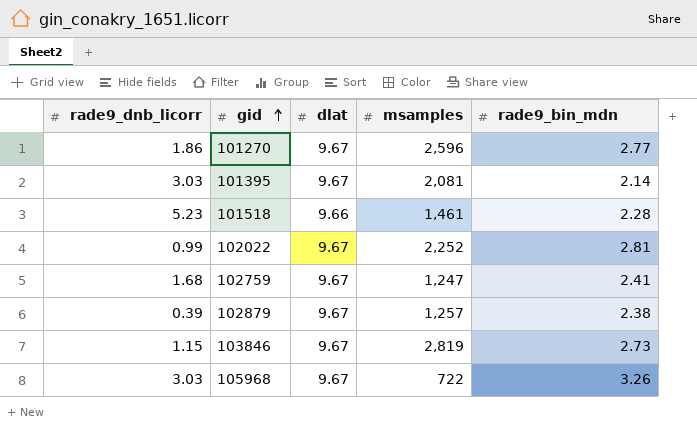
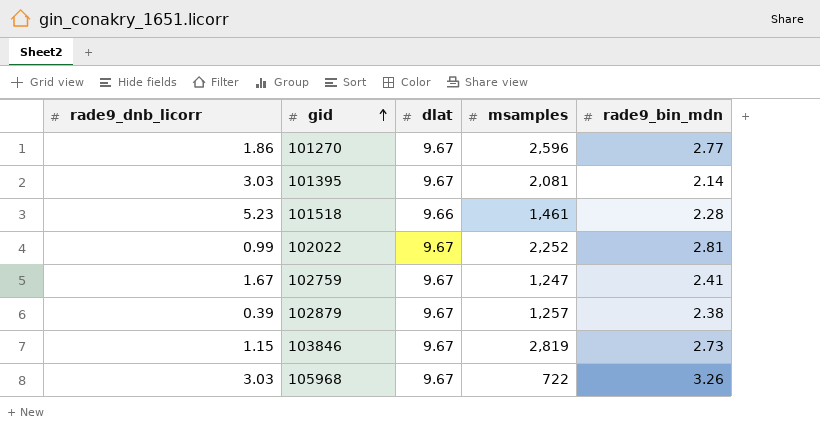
102759 | rade9_dnb_licorr: 1.68 -> 1.67

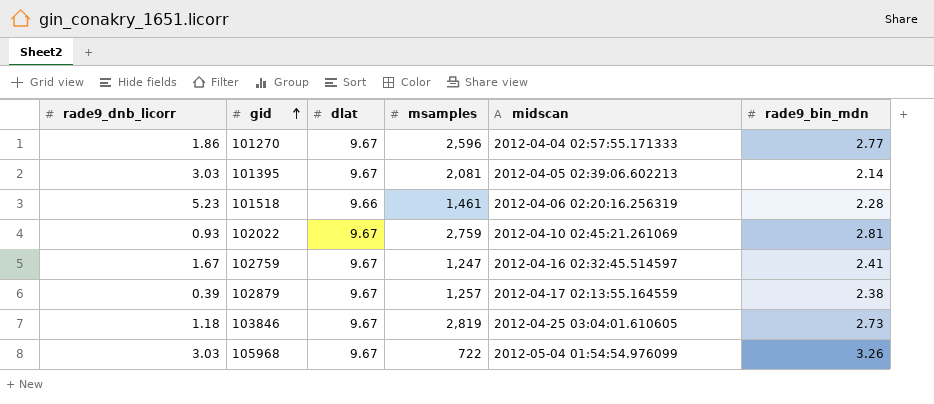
column midscan | position: none -> 5
102022 | rade9_dnb_licorr: 0.99 -> 0.93
102022 | msamples: 2,252 -> 2,759
103846 | rade9_dnb_licorr: 1.15 -> 1.18

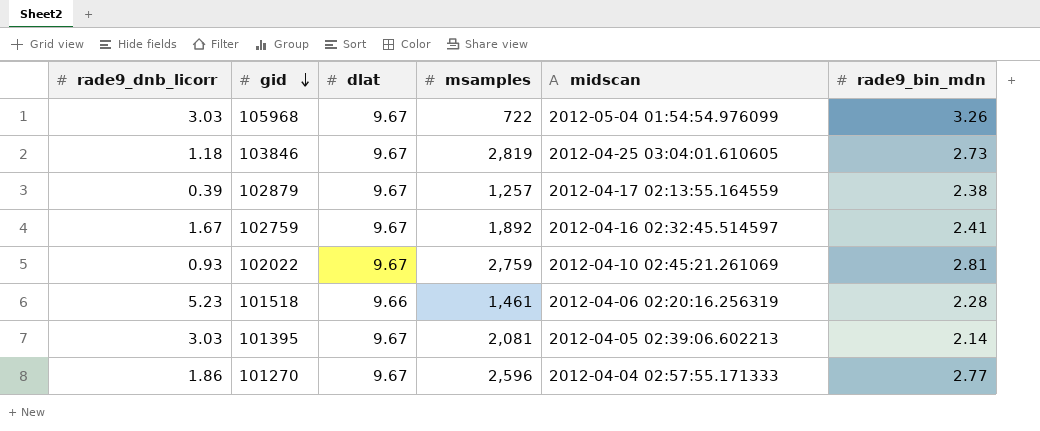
row order: gid ascending -> gid descending
102759 | msamples: 1,247 -> 1,892

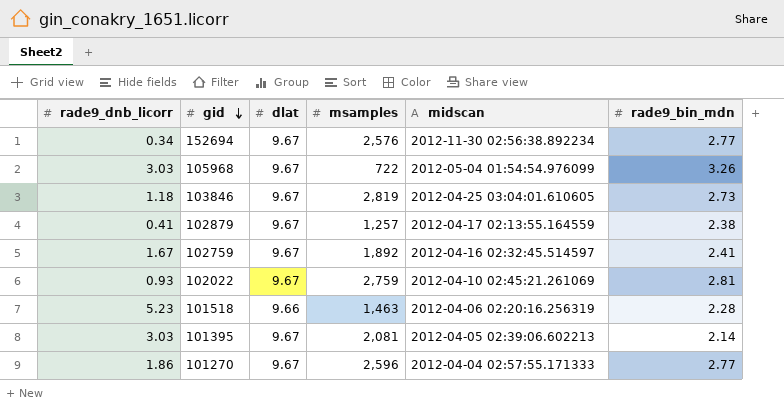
row 152694: none -> 0.34 | 9.67 | 2,576 | 2012-11-30 02:56:38.892234 | 2.77
102879 | rade9_dnb_licorr: 0.39 -> 0.41
101518 | msamples: 1,461 -> 1,463

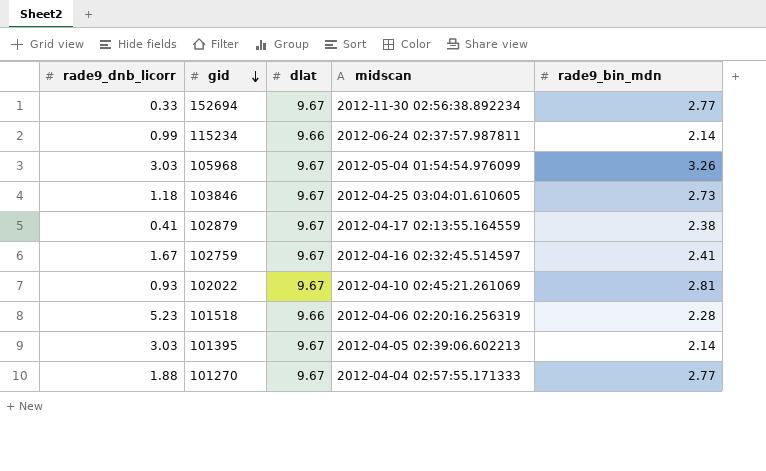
column msamples | position: 4 -> none
152694 | rade9_dnb_licorr: 0.34 -> 0.33
row 115234: none -> 0.99 | 9.66 | 2012-06-24 02:37:57.987811 | 2.14
101270 | rade9_dnb_licorr: 1.86 -> 1.88

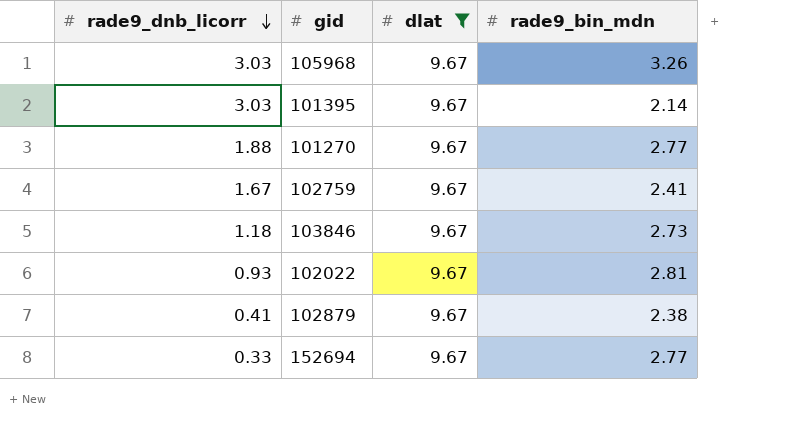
filter: none -> dlat = 9.67
row order: gid descending -> rade9_dnb_licorr descending
column midscan | position: 4 -> none

